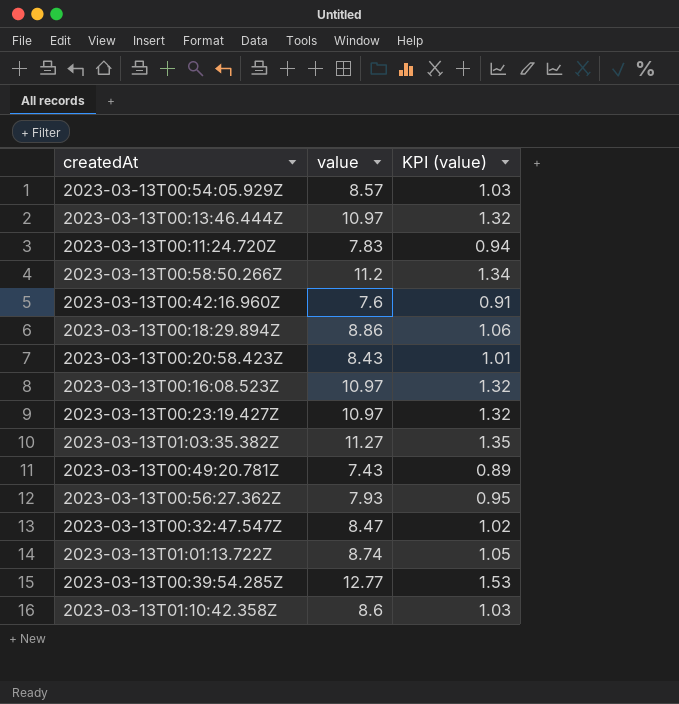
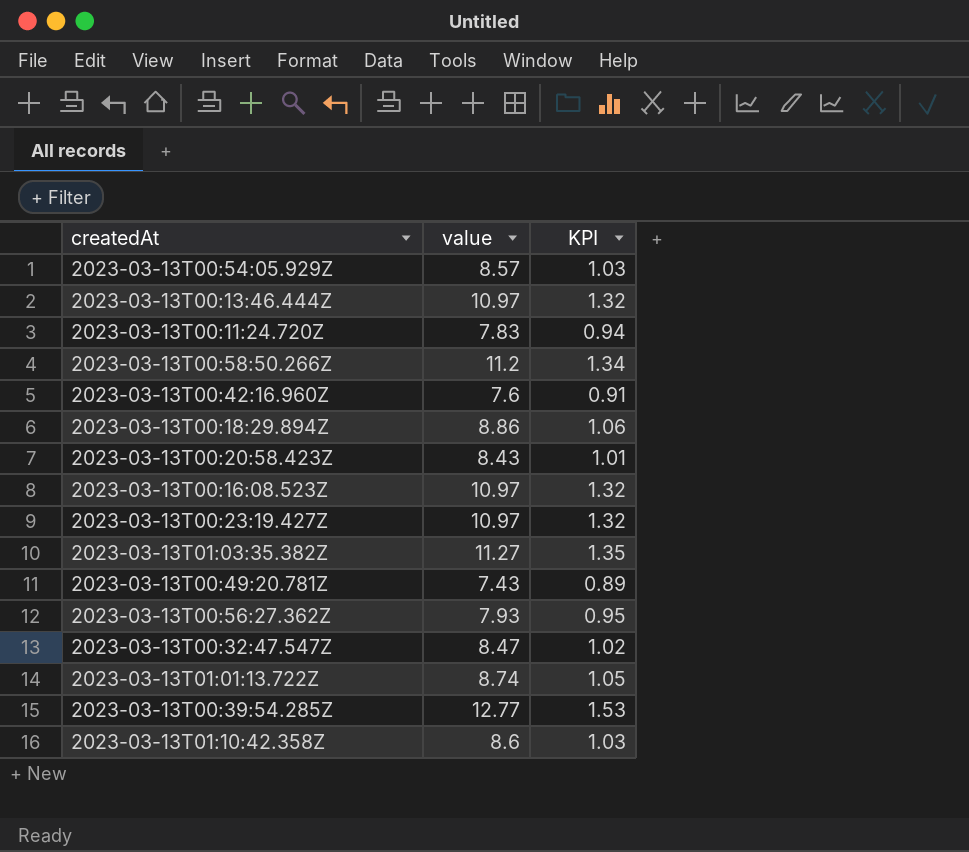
column name: KPI (value) -> KPI

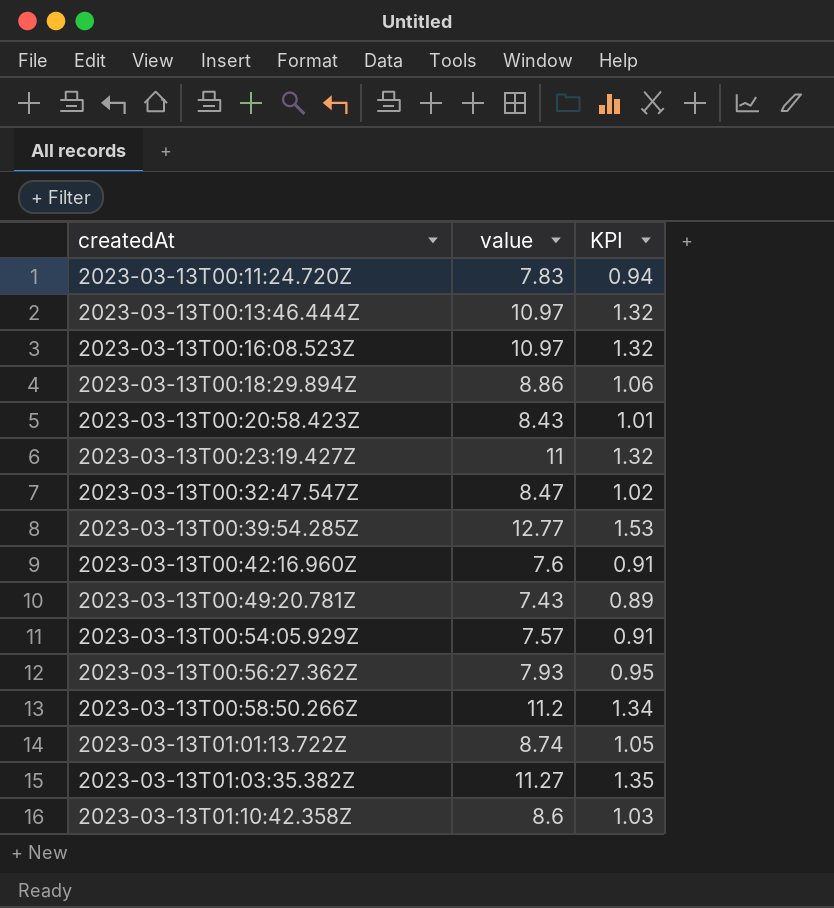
row order: none -> createdAt ascending
2023-03-13T00:23:19.427Z | value: 10.97 -> 11
2023-03-13T00:54:05.929Z | value: 8.57 -> 7.57
2023-03-13T00:54:05.929Z | KPI: 1.03 -> 0.91

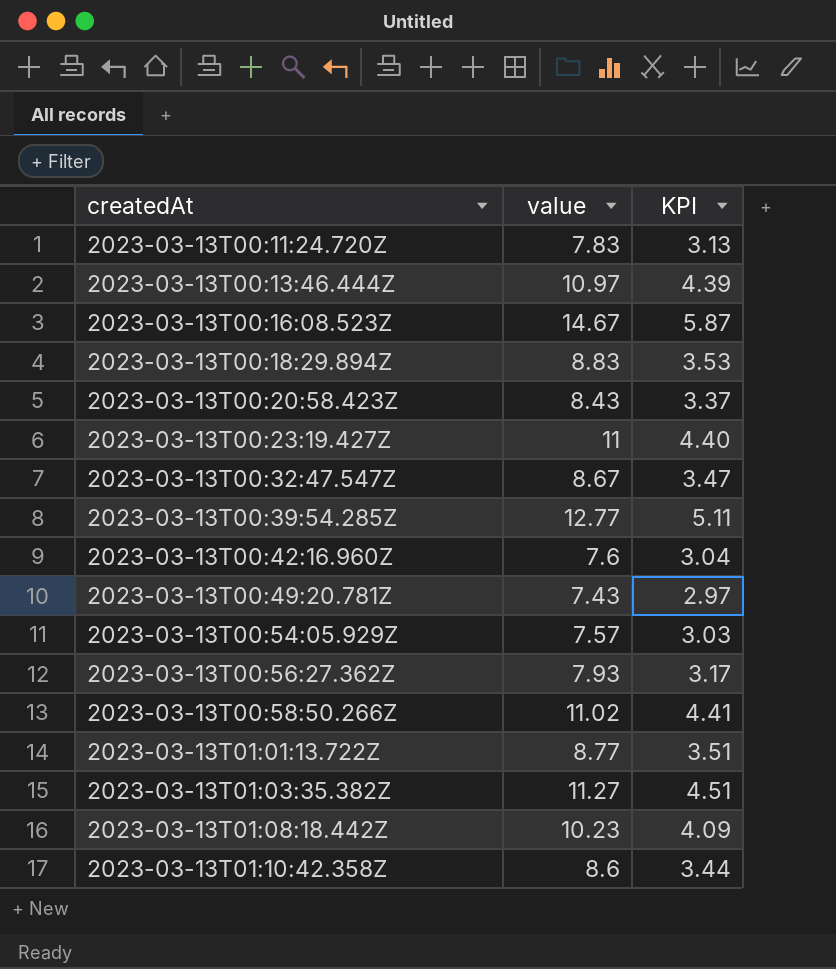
column KPI | formula: [value] * 0.12 -> [value] * 0.4
2023-03-13T00:16:08.523Z | value: 10.97 -> 14.67
2023-03-13T00:18:29.894Z | value: 8.86 -> 8.83
2023-03-13T00:32:47.547Z | value: 8.47 -> 8.67
2023-03-13T00:58:50.266Z | value: 11.2 -> 11.02
2023-03-13T01:01:13.722Z | value: 8.74 -> 8.77
row 2023-03-13T01:08:18.442Z: none -> 10.23 | 4.09

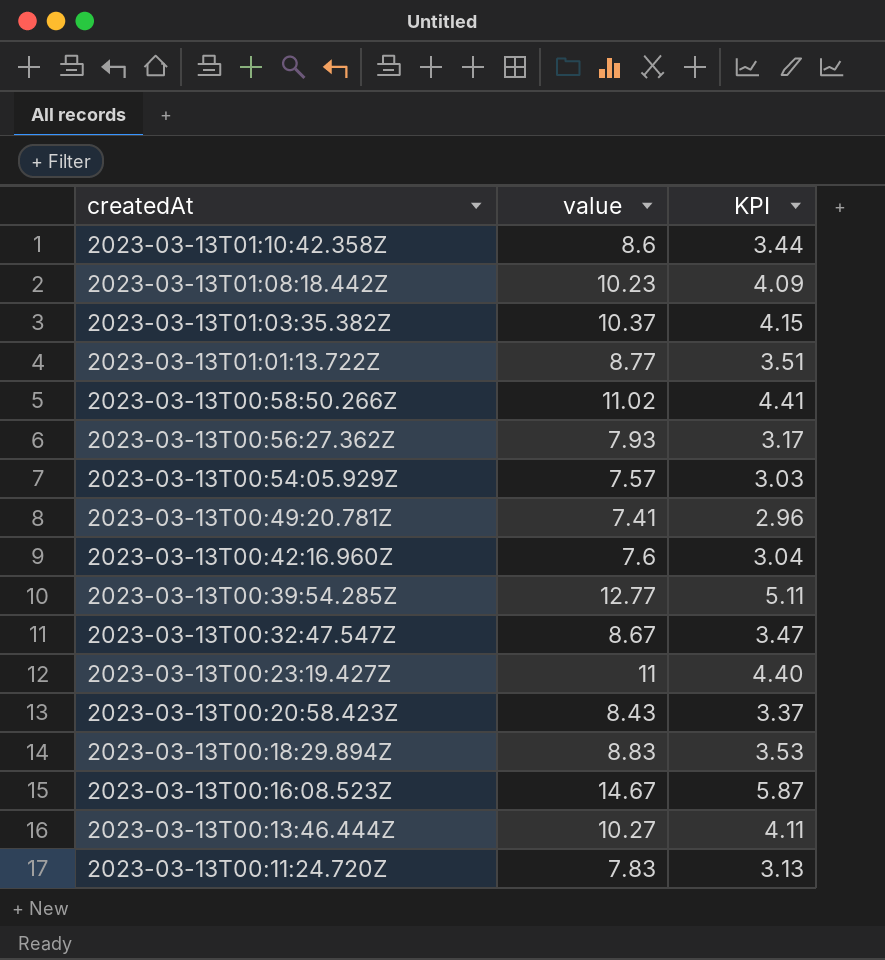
row order: createdAt ascending -> createdAt descending
2023-03-13T01:03:35.382Z | value: 11.27 -> 10.37
2023-03-13T01:03:35.382Z | KPI: 4.51 -> 4.15
2023-03-13T00:49:20.781Z | value: 7.43 -> 7.41
2023-03-13T00:49:20.781Z | KPI: 2.97 -> 2.96
2023-03-13T00:13:46.444Z | value: 10.97 -> 10.27
2023-03-13T00:13:46.444Z | KPI: 4.39 -> 4.11

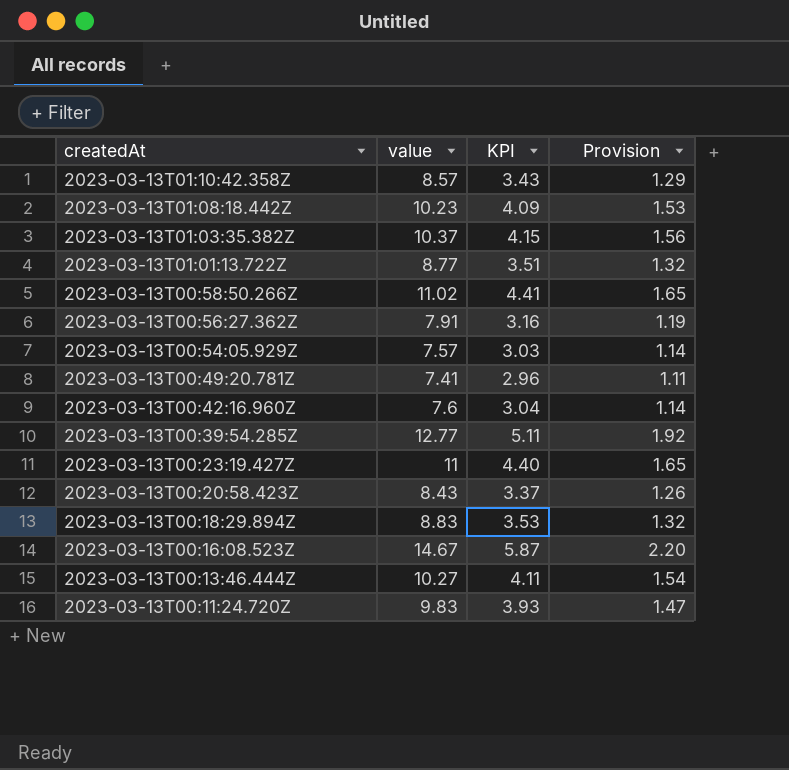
column Provision | formula: none -> [value] * 0.15
row 2023-03-13T00:32:47.547Z: 8.67 | 3.47 -> none
2023-03-13T01:10:42.358Z | value: 8.6 -> 8.57
2023-03-13T01:10:42.358Z | KPI: 3.44 -> 3.43
2023-03-13T00:56:27.362Z | value: 7.93 -> 7.91
2023-03-13T00:56:27.362Z | KPI: 3.17 -> 3.16
2023-03-13T00:11:24.720Z | value: 7.83 -> 9.83
2023-03-13T00:11:24.720Z | KPI: 3.13 -> 3.93

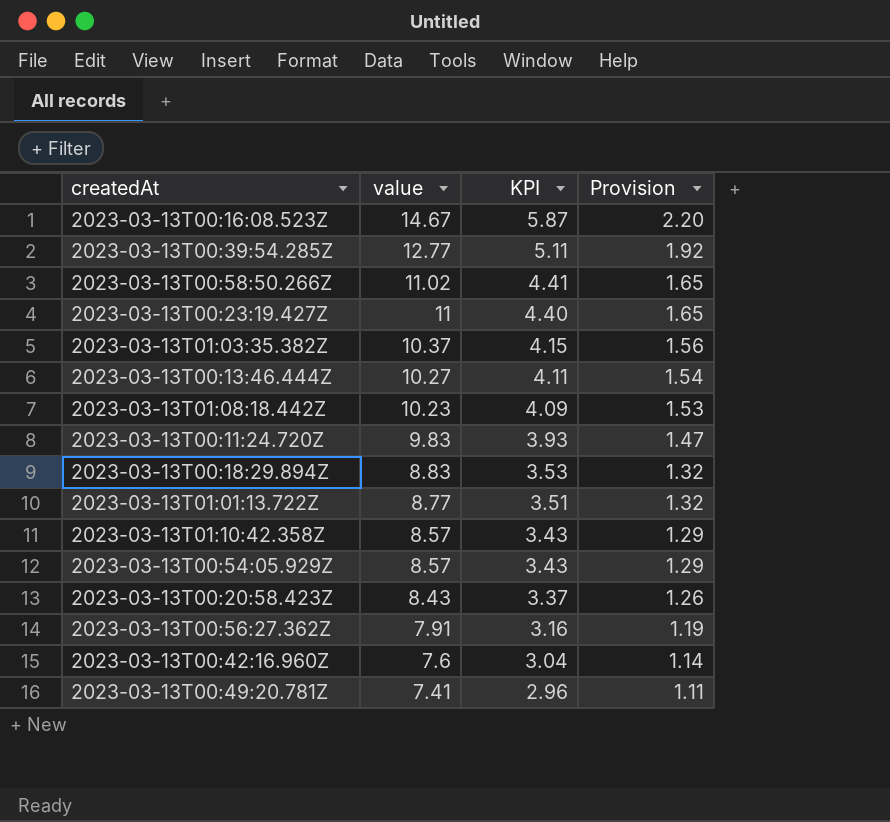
row order: createdAt descending -> value descending
2023-03-13T00:54:05.929Z | value: 7.57 -> 8.57
2023-03-13T00:54:05.929Z | KPI: 3.03 -> 3.43
2023-03-13T00:54:05.929Z | Provision: 1.14 -> 1.29

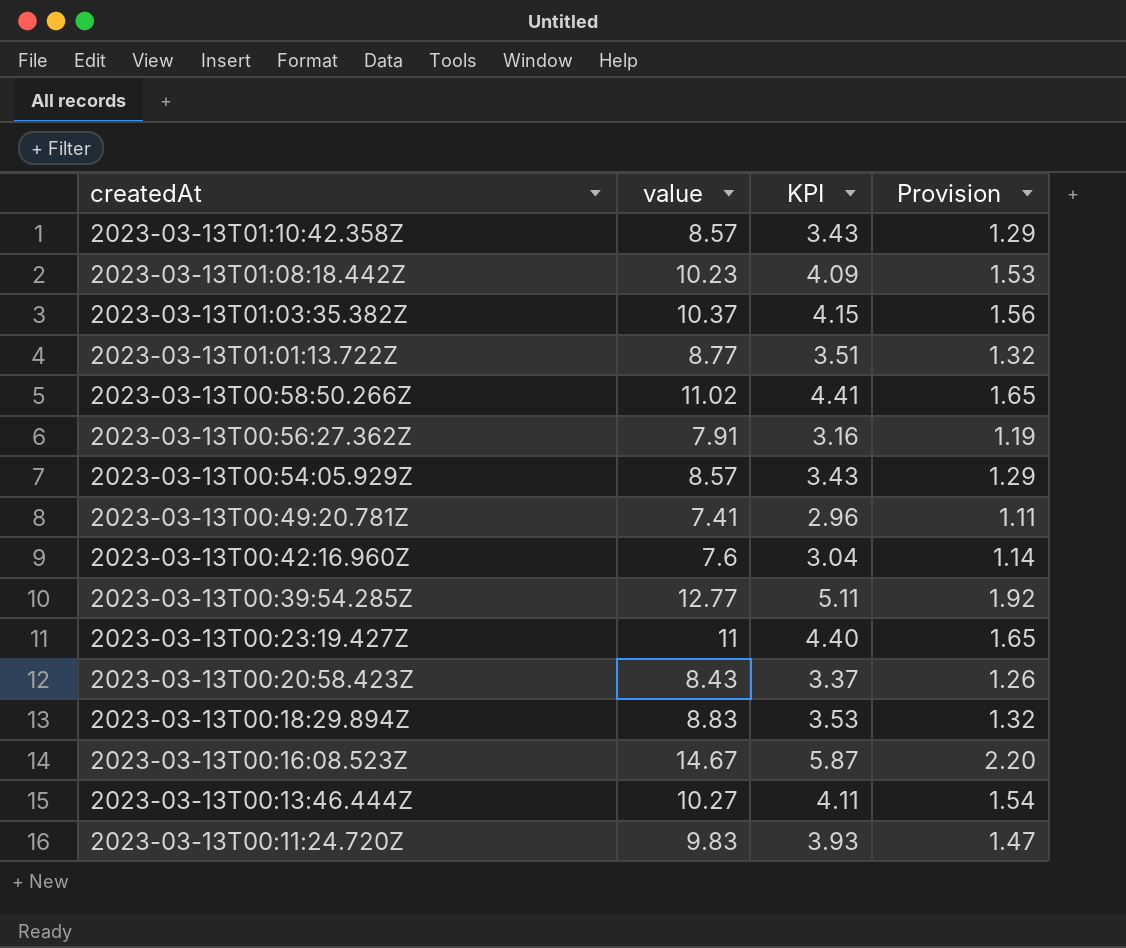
row order: value descending -> createdAt descending

